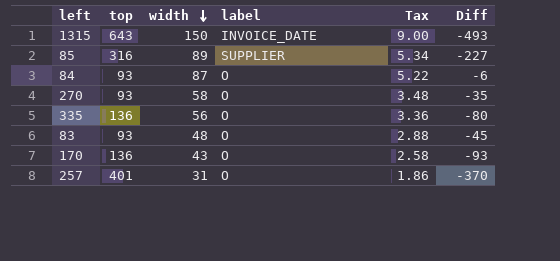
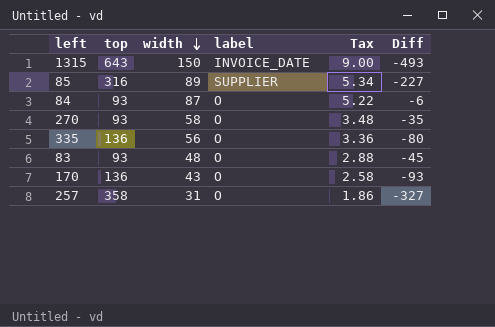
257 | top: 401 -> 358
257 | Diff: -370 -> -327

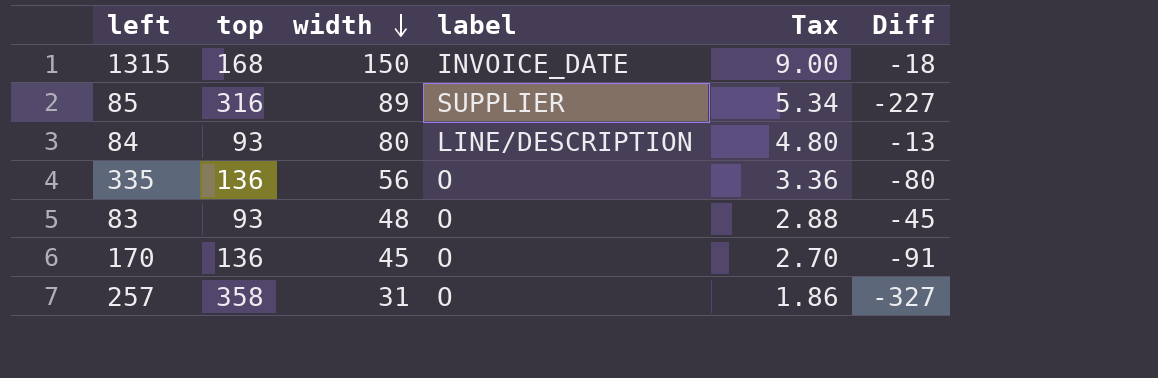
row 270: 93 | 58 | O | 3.48 | -35 -> none
1315 | top: 643 -> 168
1315 | Diff: -493 -> -18
84 | width: 87 -> 80
84 | label: O -> LINE/DESCRIPTION
84 | Tax: 5.22 -> 4.80
84 | Diff: -6 -> -13
170 | width: 43 -> 45
170 | Tax: 2.58 -> 2.70
170 | Diff: -93 -> -91

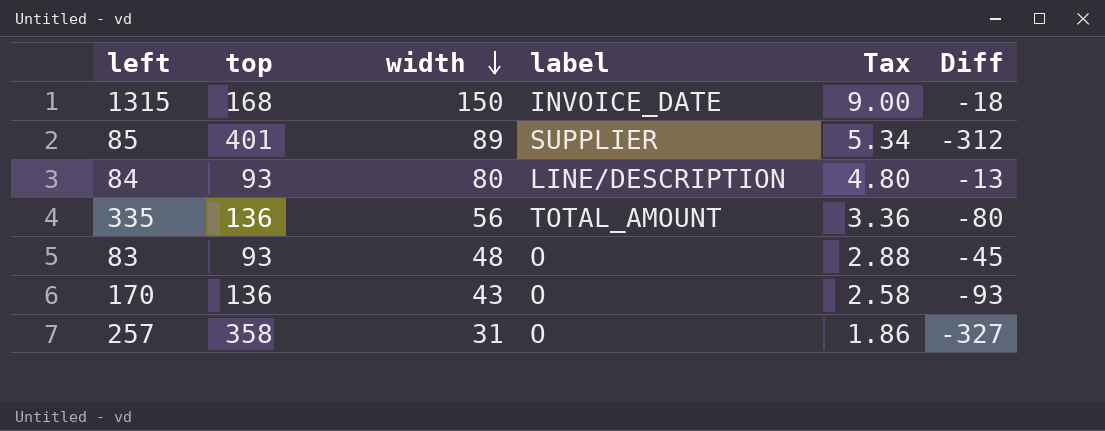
85 | top: 316 -> 401
85 | Diff: -227 -> -312
335 | label: O -> TOTAL_AMOUNT
170 | width: 45 -> 43
170 | Tax: 2.70 -> 2.58
170 | Diff: -91 -> -93

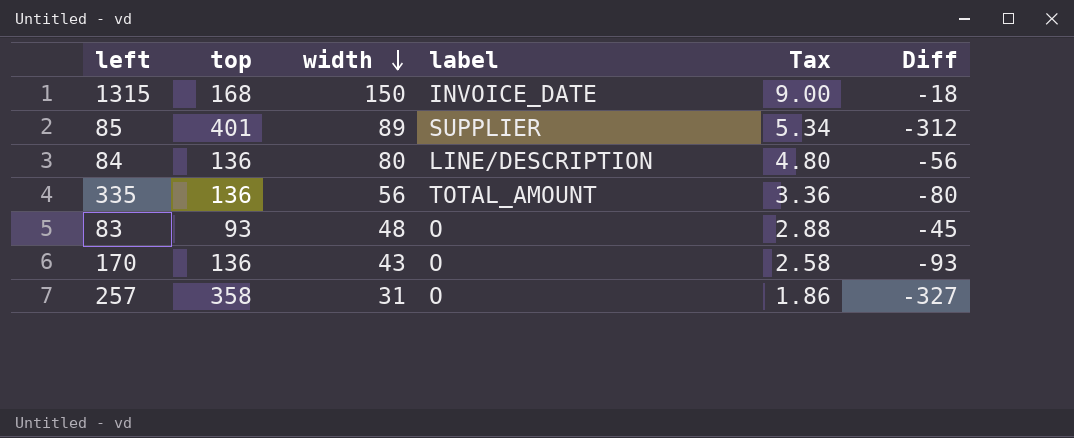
84 | top: 93 -> 136
84 | Diff: -13 -> -56

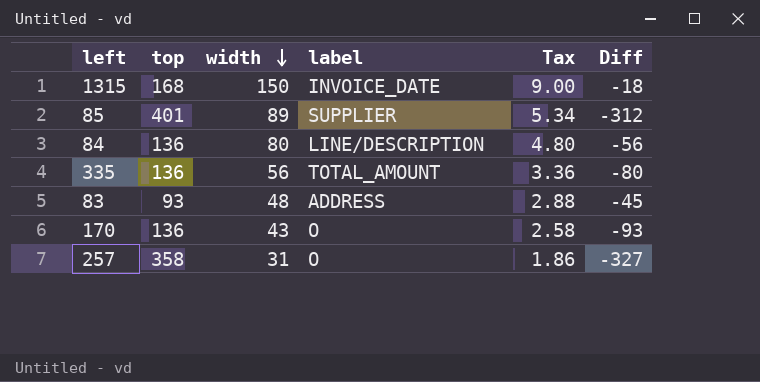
83 | label: O -> ADDRESS

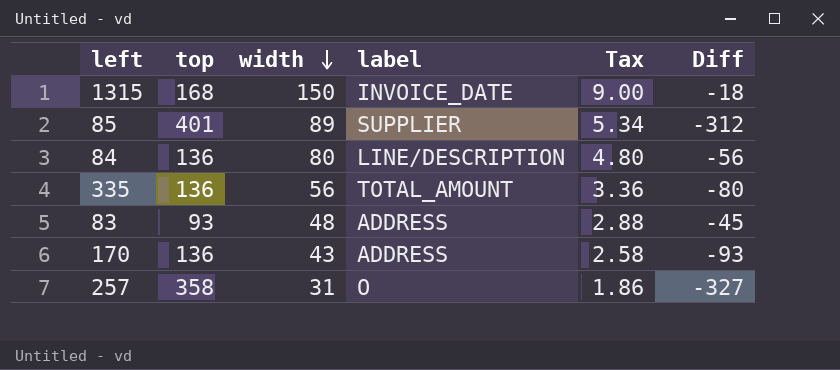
170 | label: O -> ADDRESS

